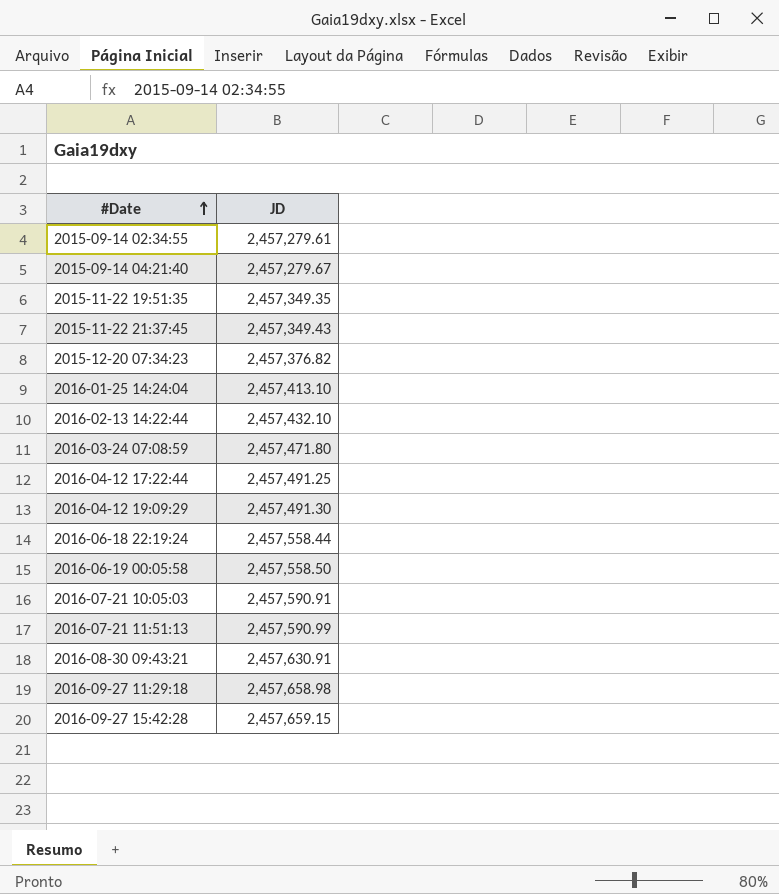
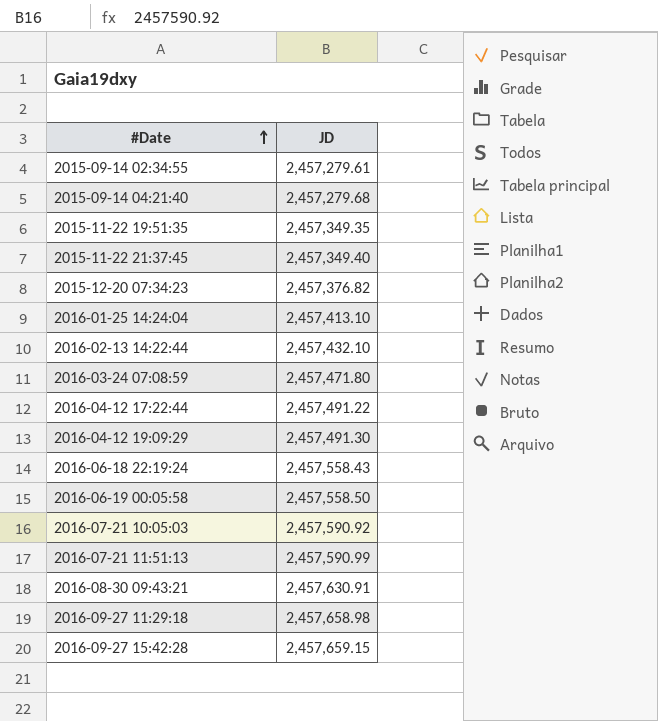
2015-09-14 04:21:40 | JD: 2,457,279.67 -> 2,457,279.68
2015-11-22 21:37:45 | JD: 2,457,349.43 -> 2,457,349.40
2016-04-12 17:22:44 | JD: 2,457,491.25 -> 2,457,491.22
2016-06-18 22:19:24 | JD: 2,457,558.44 -> 2,457,558.43
2016-07-21 10:05:03 | JD: 2,457,590.91 -> 2,457,590.92

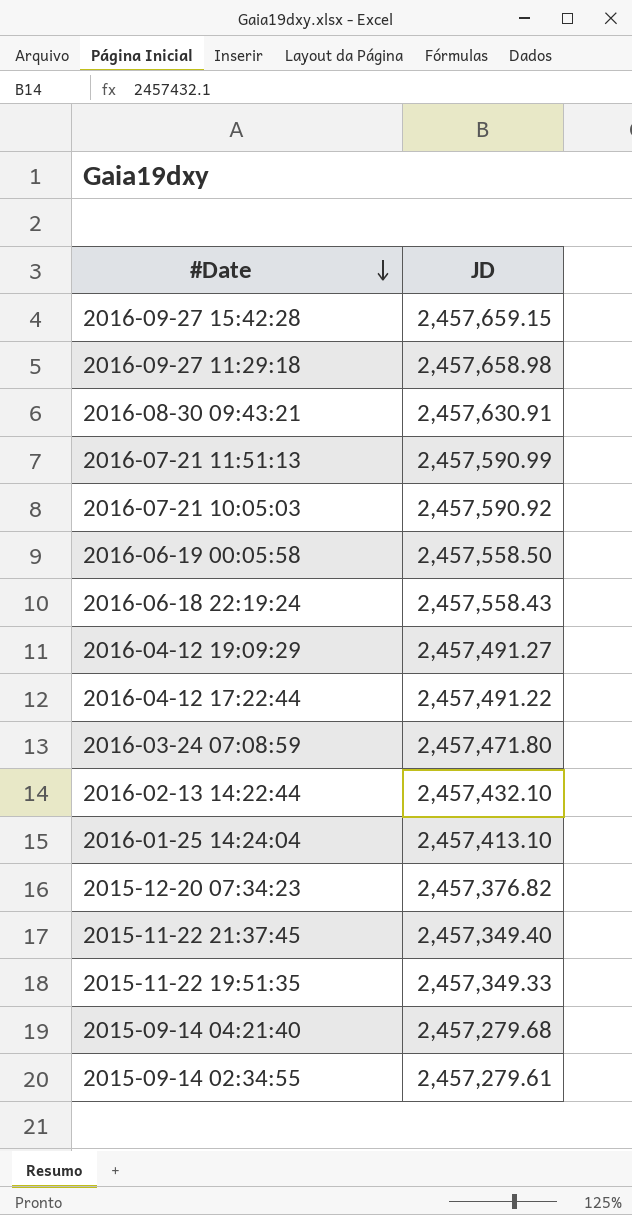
row order: #Date ascending -> #Date descending
2016-04-12 19:09:29 | JD: 2,457,491.30 -> 2,457,491.27
2015-11-22 19:51:35 | JD: 2,457,349.35 -> 2,457,349.33

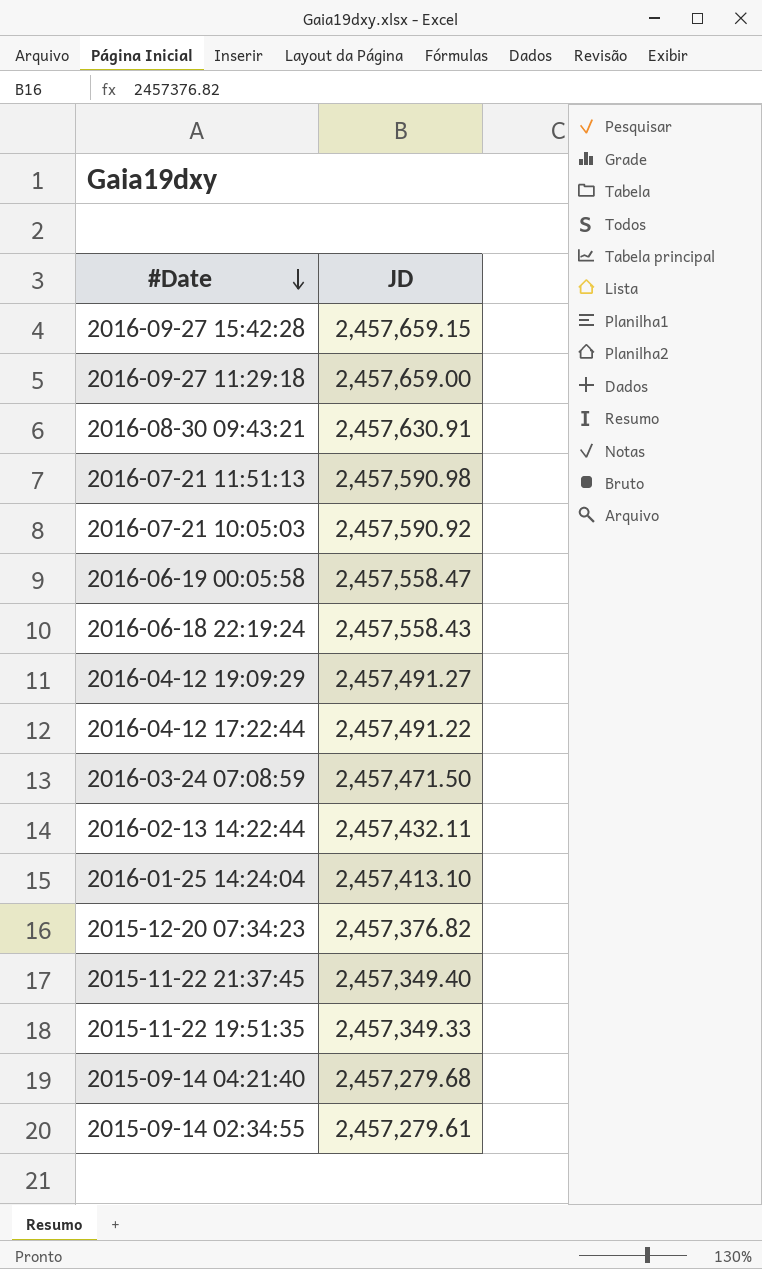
2016-09-27 11:29:18 | JD: 2,457,658.98 -> 2,457,659.00
2016-07-21 11:51:13 | JD: 2,457,590.99 -> 2,457,590.98
2016-06-19 00:05:58 | JD: 2,457,558.50 -> 2,457,558.47
2016-03-24 07:08:59 | JD: 2,457,471.80 -> 2,457,471.50
2016-02-13 14:22:44 | JD: 2,457,432.10 -> 2,457,432.11

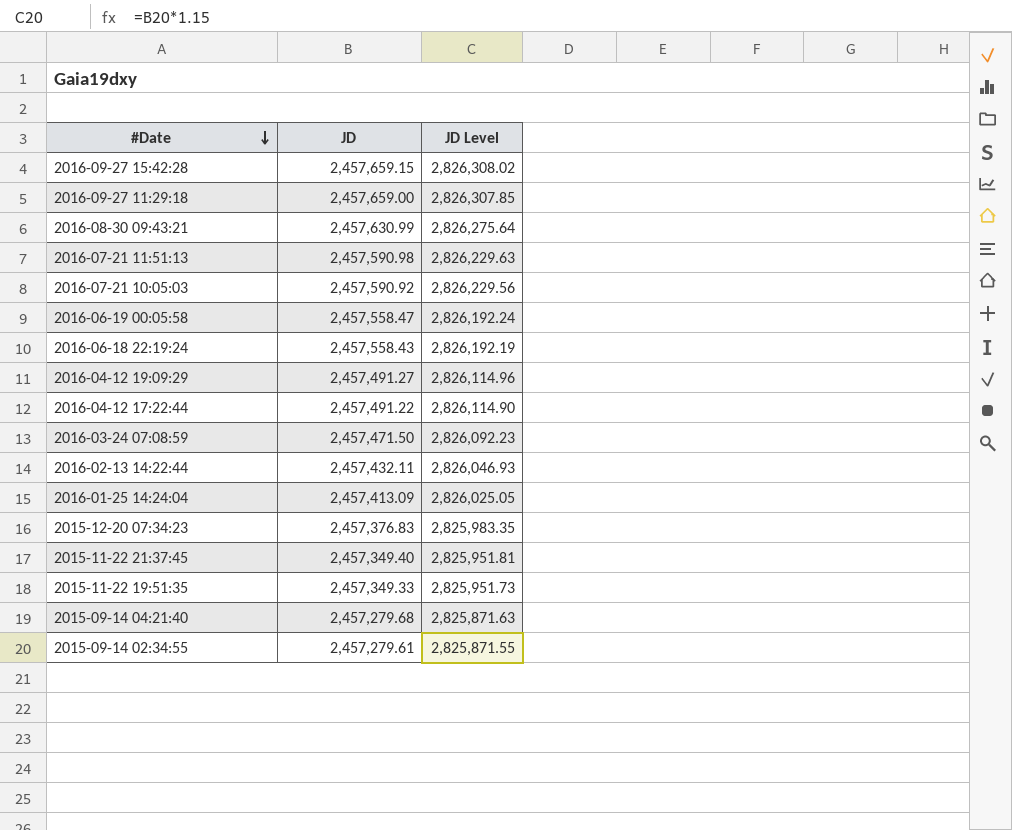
column JD Level | formula: none -> [JD] * 1.15
2016-08-30 09:43:21 | JD: 2,457,630.91 -> 2,457,630.99
2016-01-25 14:24:04 | JD: 2,457,413.10 -> 2,457,413.09
2015-12-20 07:34:23 | JD: 2,457,376.82 -> 2,457,376.83

